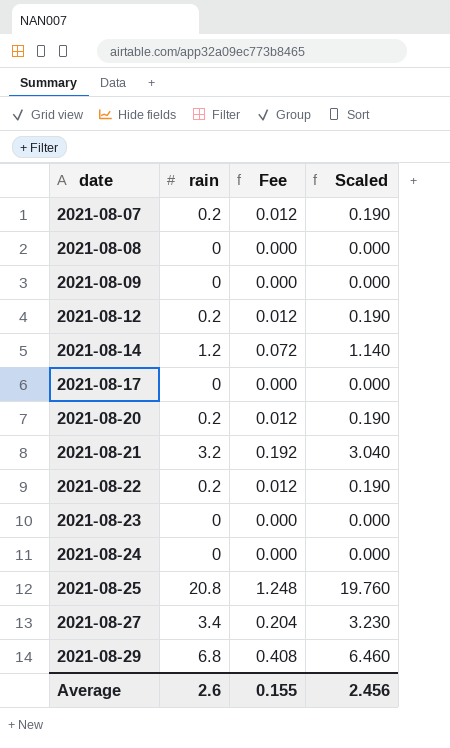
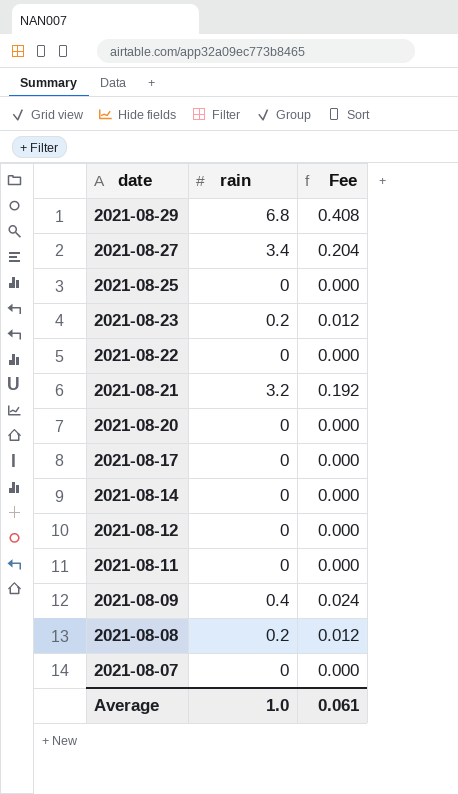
row order: date ascending -> date descending
column Scaled | formula: [rain] * 0.95 -> none
row 2021-08-24: 0 | 0.000 | 0.000 -> none
2021-08-25 | rain: 20.8 -> 0
2021-08-25 | Fee: 1.248 -> 0.000
2021-08-23 | rain: 0 -> 0.2
2021-08-23 | Fee: 0.000 -> 0.012
2021-08-22 | rain: 0.2 -> 0
2021-08-22 | Fee: 0.012 -> 0.000
2021-08-20 | rain: 0.2 -> 0
2021-08-20 | Fee: 0.012 -> 0.000
2021-08-14 | rain: 1.2 -> 0
2021-08-14 | Fee: 0.072 -> 0.000
2021-08-12 | rain: 0.2 -> 0
2021-08-12 | Fee: 0.012 -> 0.000
row 2021-08-11: none -> 0 | 0.000
2021-08-09 | rain: 0 -> 0.4
2021-08-09 | Fee: 0.000 -> 0.024
2021-08-08 | rain: 0 -> 0.2
2021-08-08 | Fee: 0.000 -> 0.012
2021-08-07 | rain: 0.2 -> 0
2021-08-07 | Fee: 0.012 -> 0.000
Average | rain: 2.6 -> 1.0
Average | Fee: 0.155 -> 0.061

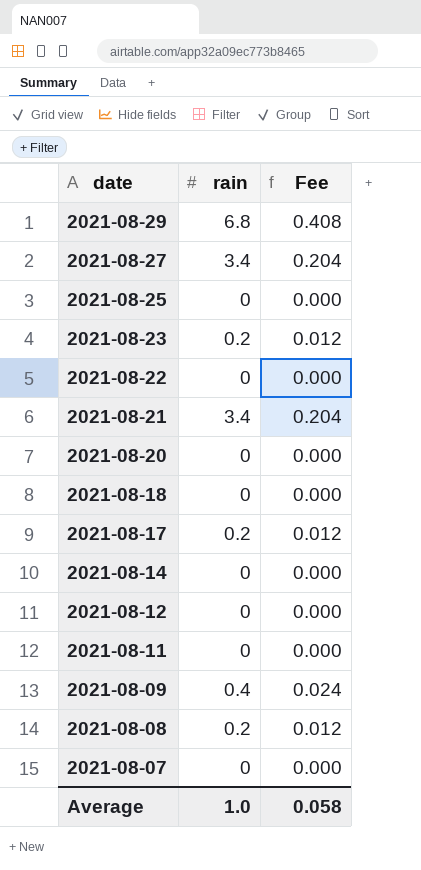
2021-08-21 | rain: 3.2 -> 3.4
2021-08-21 | Fee: 0.192 -> 0.204
row 2021-08-18: none -> 0 | 0.000
2021-08-17 | rain: 0 -> 0.2
2021-08-17 | Fee: 0.000 -> 0.012
Average | Fee: 0.061 -> 0.058

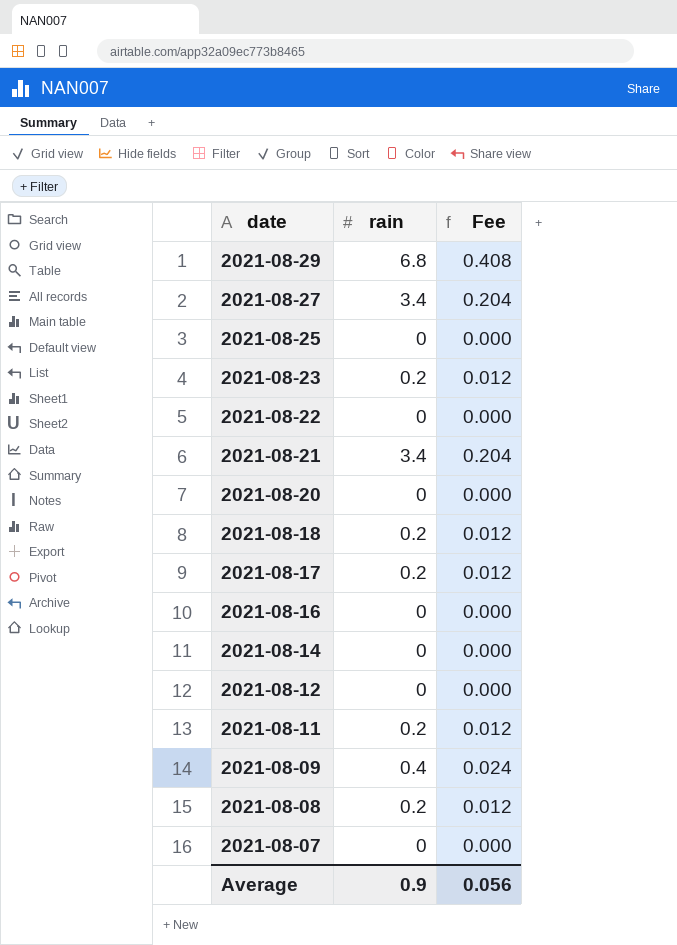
2021-08-18 | rain: 0 -> 0.2
2021-08-18 | Fee: 0.000 -> 0.012
row 2021-08-16: none -> 0 | 0.000
2021-08-11 | rain: 0 -> 0.2
2021-08-11 | Fee: 0.000 -> 0.012
Average | rain: 1.0 -> 0.9
Average | Fee: 0.058 -> 0.056

